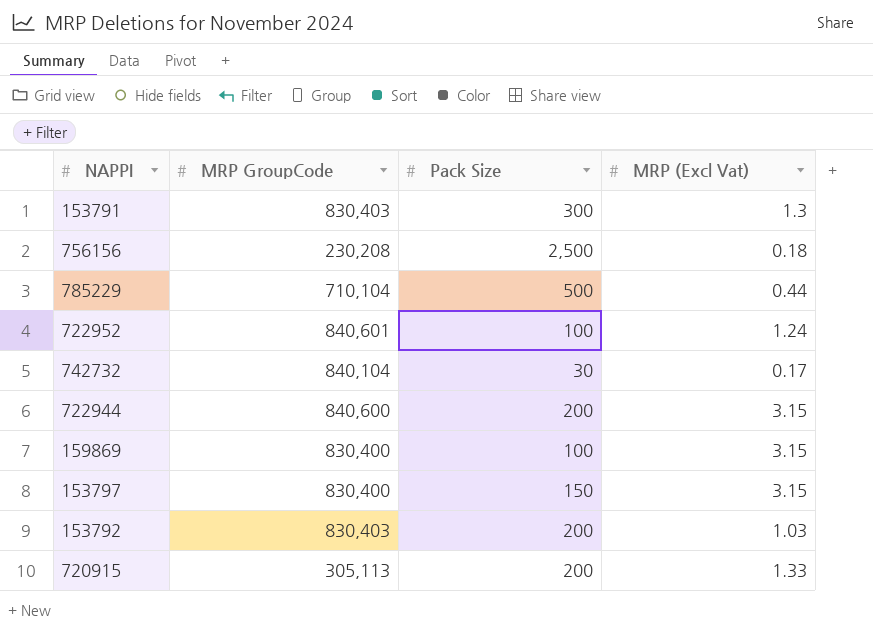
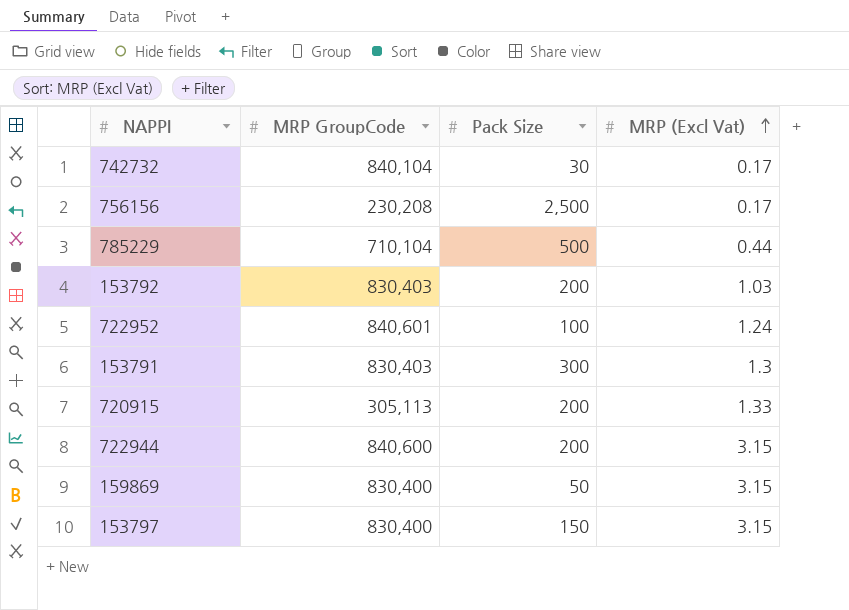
row order: none -> MRP (Excl Vat) ascending
756156 | MRP (Excl Vat): 0.18 -> 0.17
159869 | Pack Size: 100 -> 50

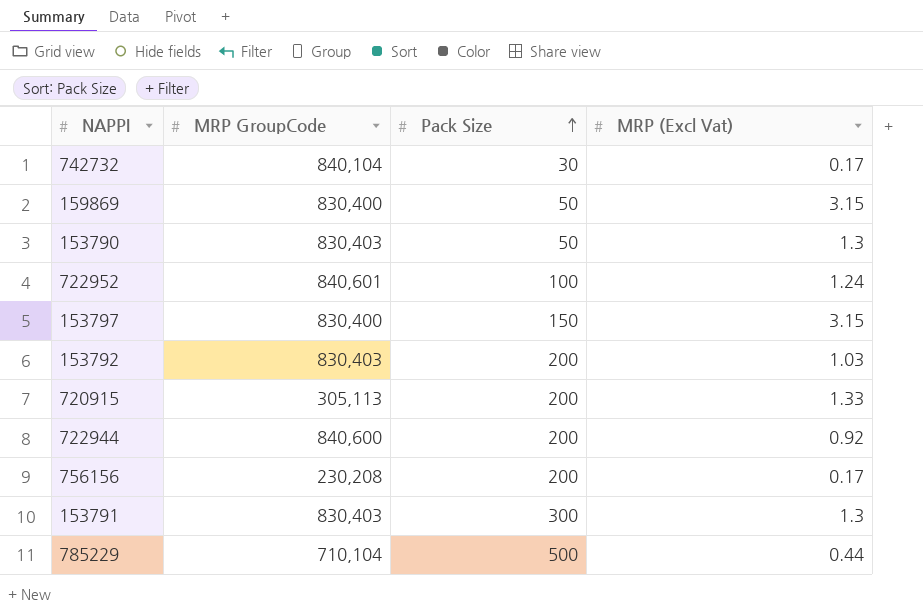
row order: MRP (Excl Vat) ascending -> Pack Size ascending
row 153790: none -> 830,403 | 50 | 1.3
722944 | MRP (Excl Vat): 3.15 -> 0.92
756156 | Pack Size: 2,500 -> 200

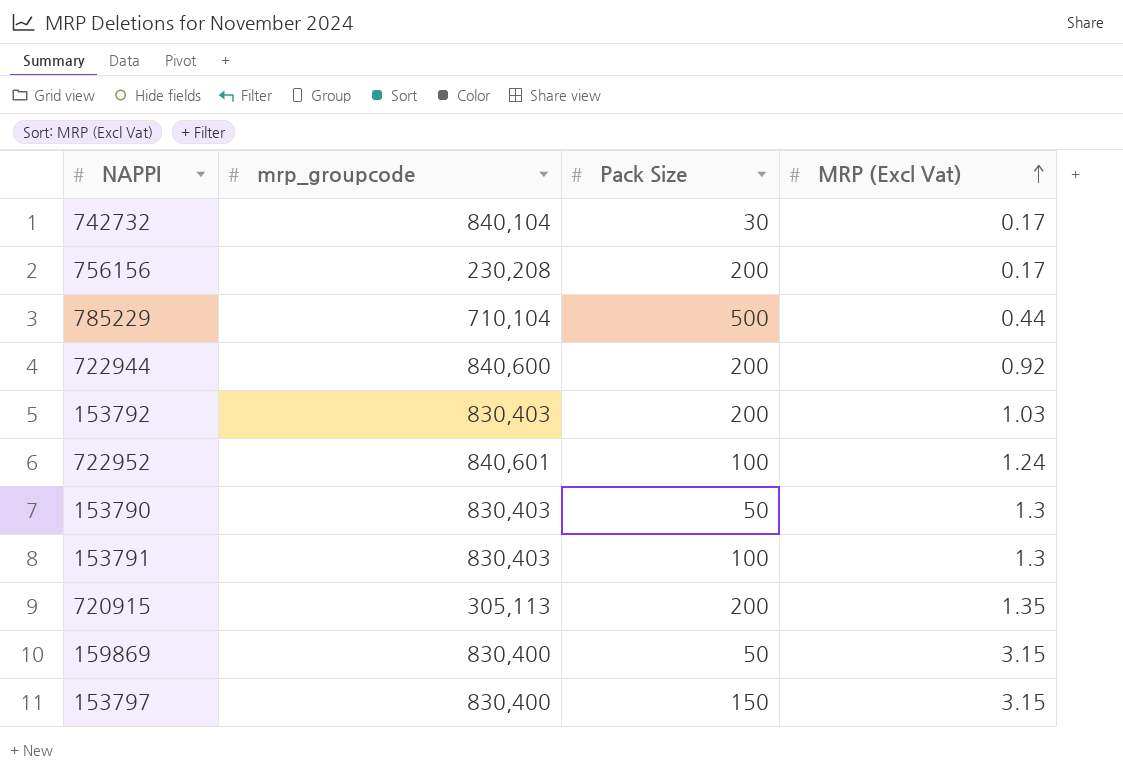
row order: Pack Size ascending -> MRP (Excl Vat) ascending
column name: MRP GroupCode -> mrp_groupcode
153791 | Pack Size: 300 -> 100
720915 | MRP (Excl Vat): 1.33 -> 1.35

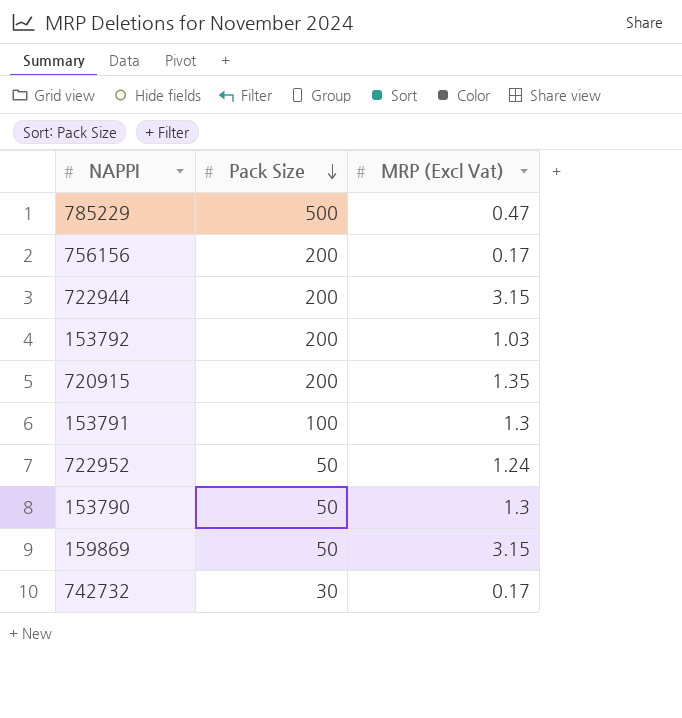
row order: MRP (Excl Vat) ascending -> Pack Size descending
column mrp_groupcode | position: 2 -> none
row 153797: 830,400 | 150 | 3.15 -> none
785229 | MRP (Excl Vat): 0.44 -> 0.47
722944 | MRP (Excl Vat): 0.92 -> 3.15
722952 | Pack Size: 100 -> 50

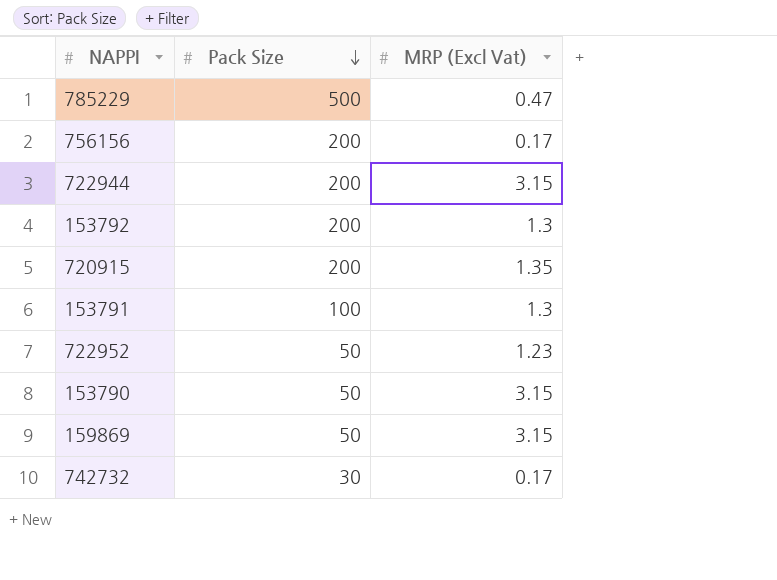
153792 | MRP (Excl Vat): 1.03 -> 1.3
722952 | MRP (Excl Vat): 1.24 -> 1.23
153790 | MRP (Excl Vat): 1.3 -> 3.15

